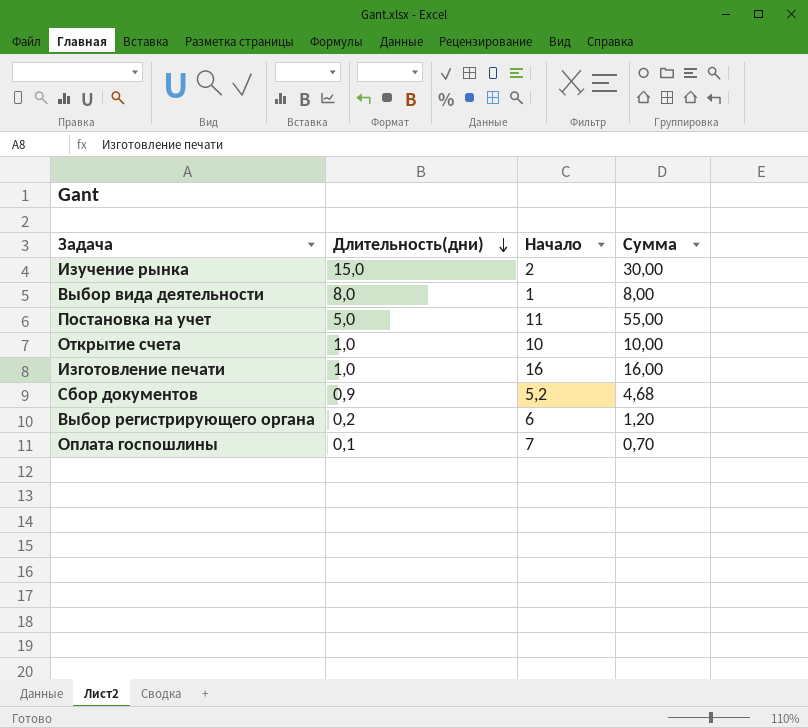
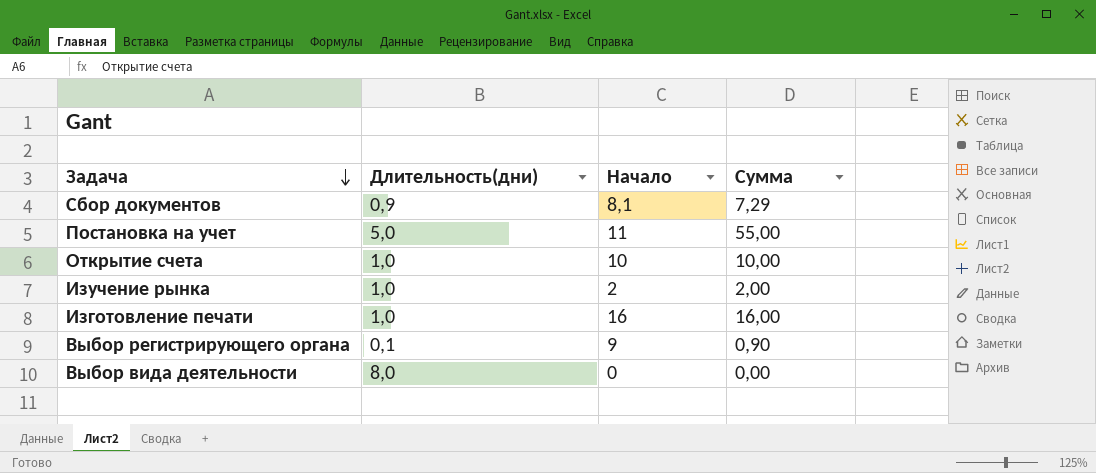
row order: Длительность(дни) descending -> Задача descending
row Оплата госпошлины: 0,1 | 7 | 0,70 -> none
Сбор документов | Начало: 5,2 -> 8,1
Сбор документов | Сумма: 4,68 -> 7,29
Изучение рынка | Длительность(дни): 15,0 -> 1,0
Изучение рынка | Сумма: 30,00 -> 2,00
Выбор регистрирующего органа | Длительность(дни): 0,2 -> 0,1
Выбор регистрирующего органа | Начало: 6 -> 9
Выбор регистрирующего органа | Сумма: 1,20 -> 0,90
Выбор вида деятельности | Начало: 1 -> 0
Выбор вида деятельности | Сумма: 8,00 -> 0,00

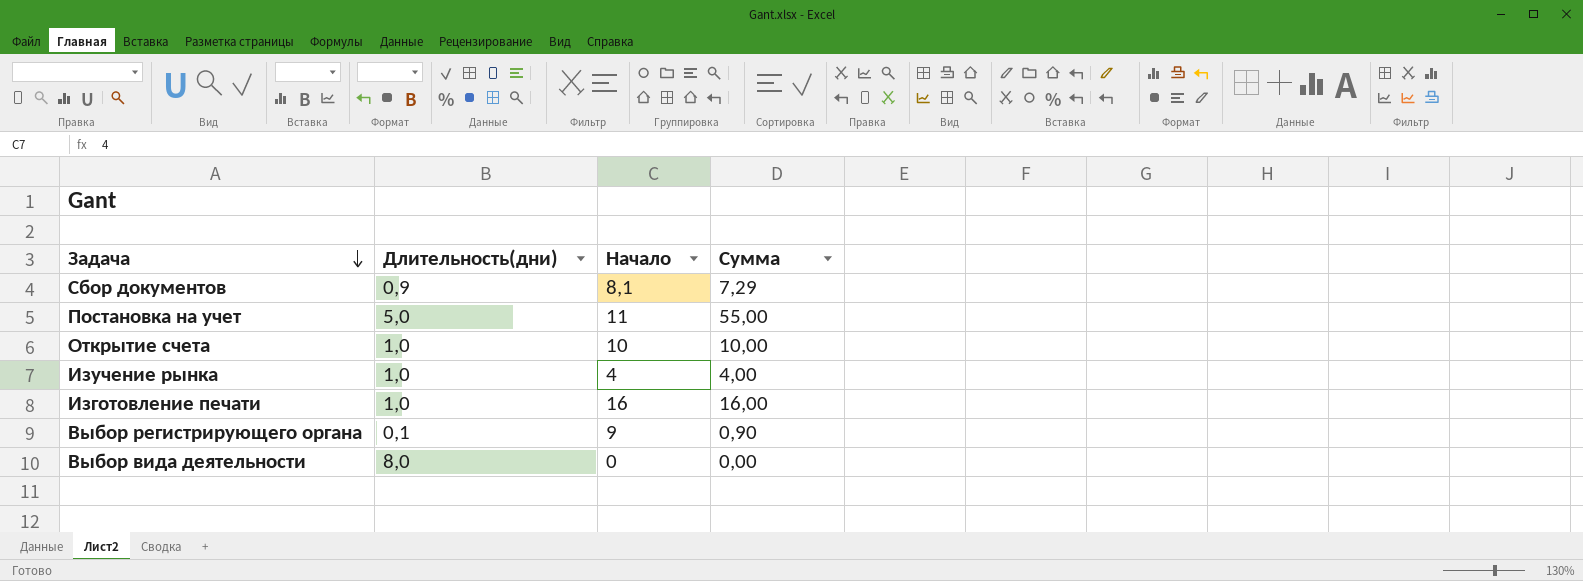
Изучение рынка | Начало: 2 -> 4
Изучение рынка | Сумма: 2,00 -> 4,00

